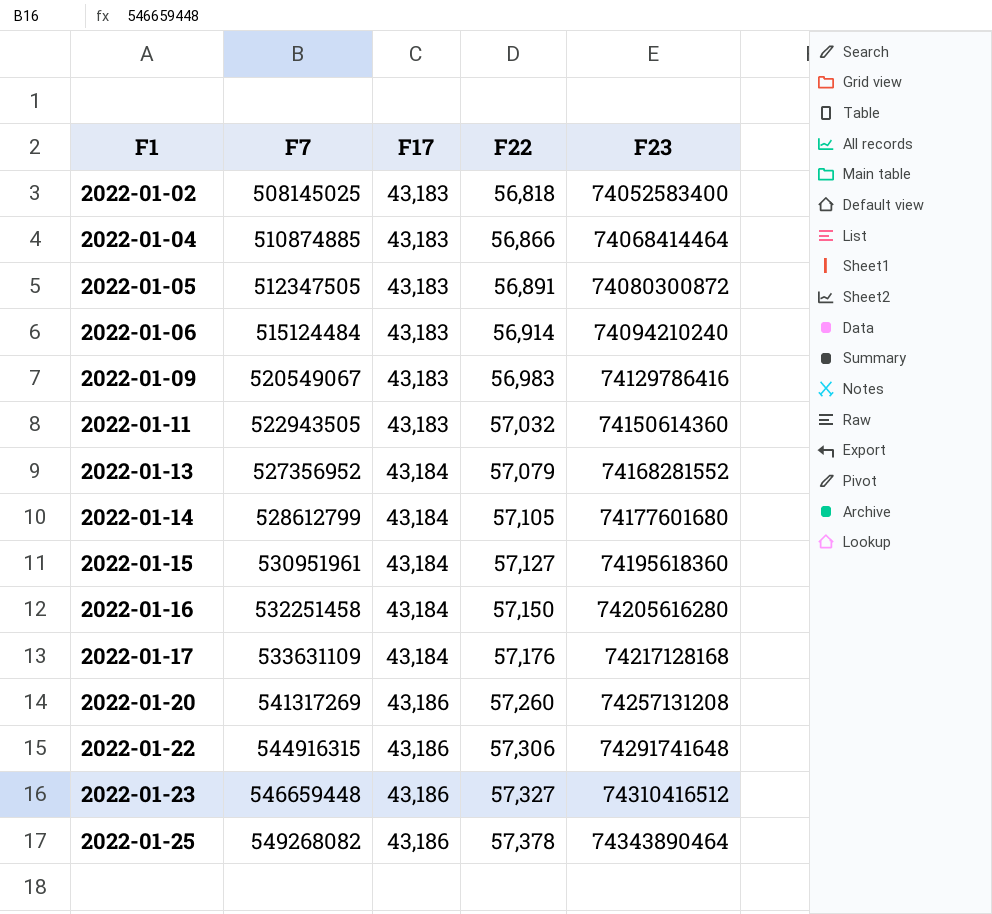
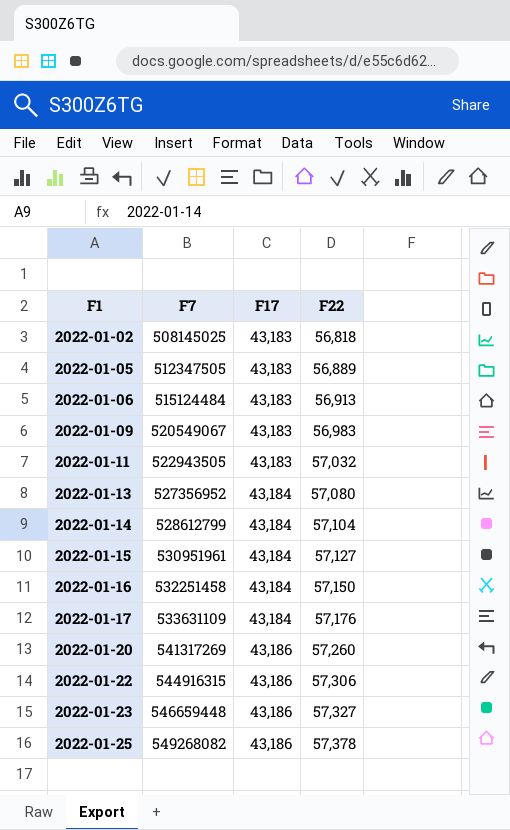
column F23 | position: 5 -> none
row 2022-01-04: 510874885 | 43,183 | 56,866 | 74068414464 -> none
2022-01-05 | F22: 56,891 -> 56,889
2022-01-06 | F22: 56,914 -> 56,913
2022-01-13 | F22: 57,079 -> 57,080
2022-01-14 | F22: 57,105 -> 57,104

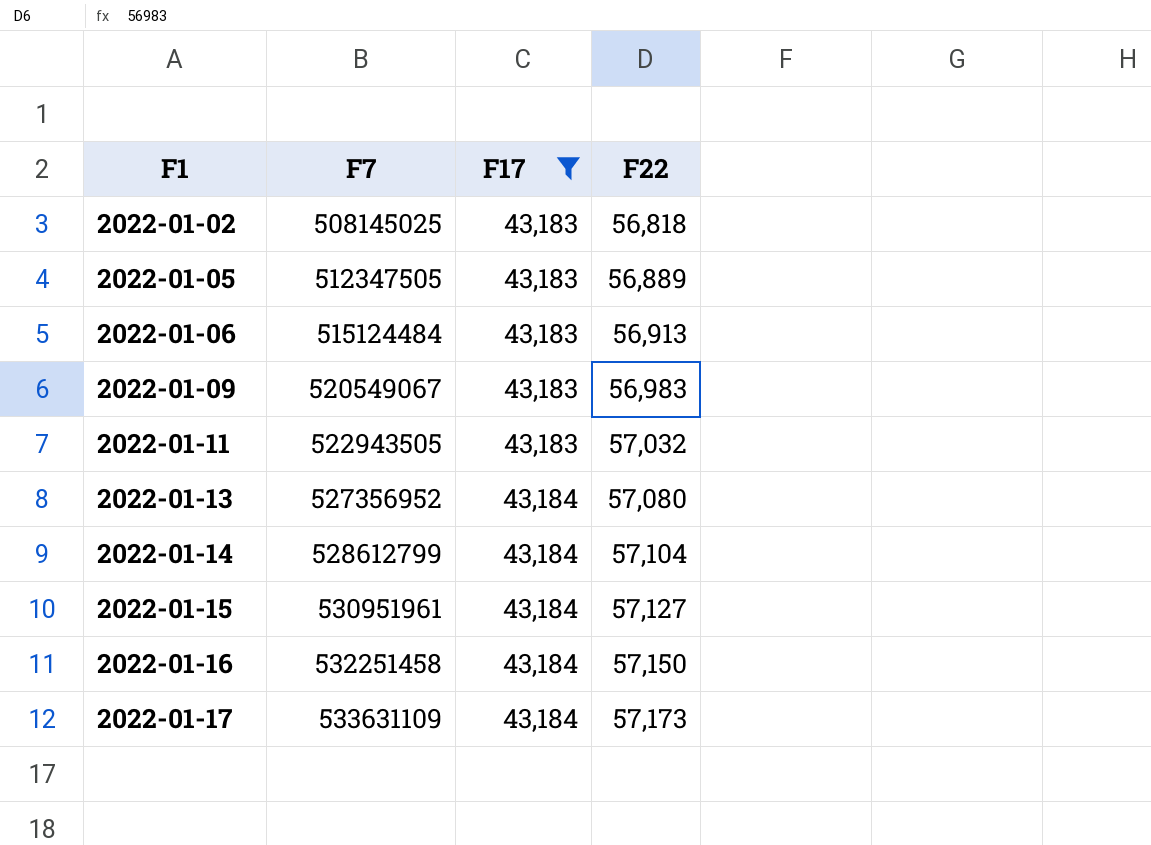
filter: none -> F17 != 43,186
2022-01-17 | F22: 57,176 -> 57,173

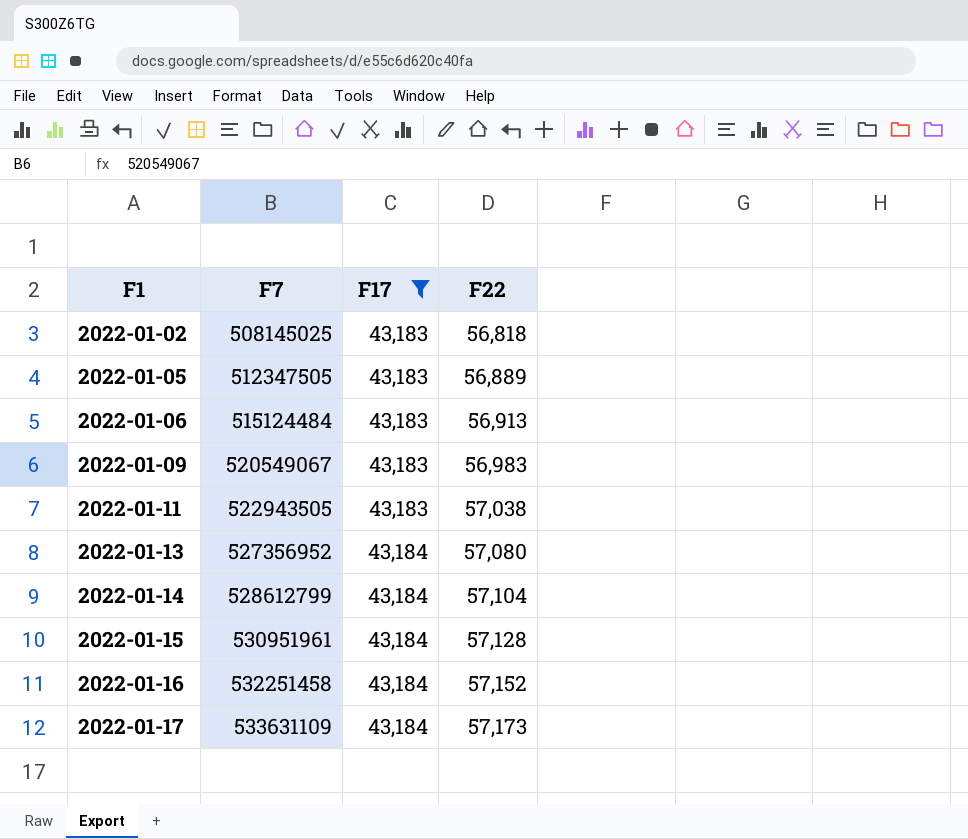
2022-01-11 | F22: 57,032 -> 57,038
2022-01-15 | F22: 57,127 -> 57,128
2022-01-16 | F22: 57,150 -> 57,152

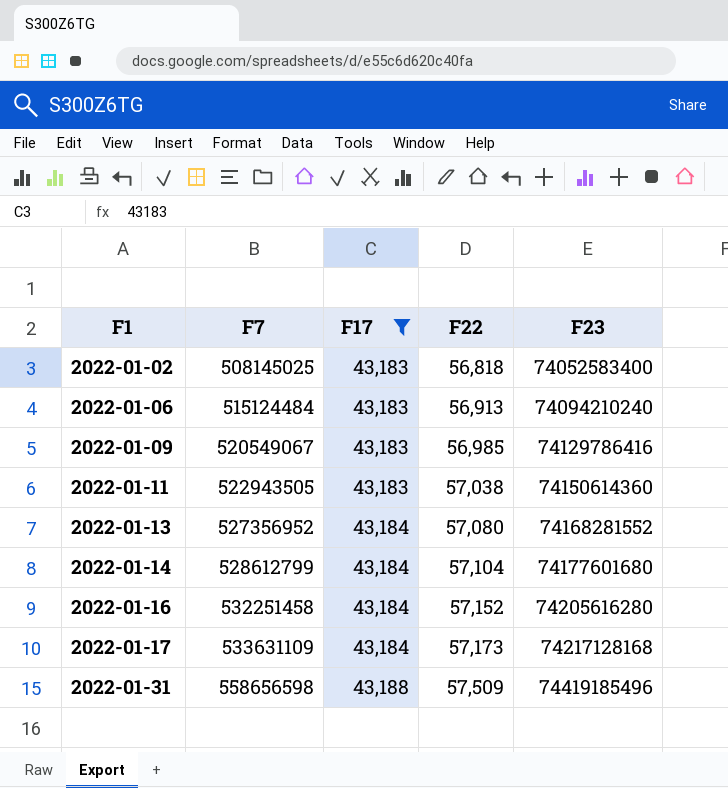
column F23 | position: none -> 5
row 2022-01-05: 512347505 | 43,183 | 56,889 -> none
row 2022-01-15: 530951961 | 43,184 | 57,128 -> none
2022-01-09 | F22: 56,983 -> 56,985
row 2022-01-31: none -> 558656598 | 43,188 | 57,509 | 74419185496

